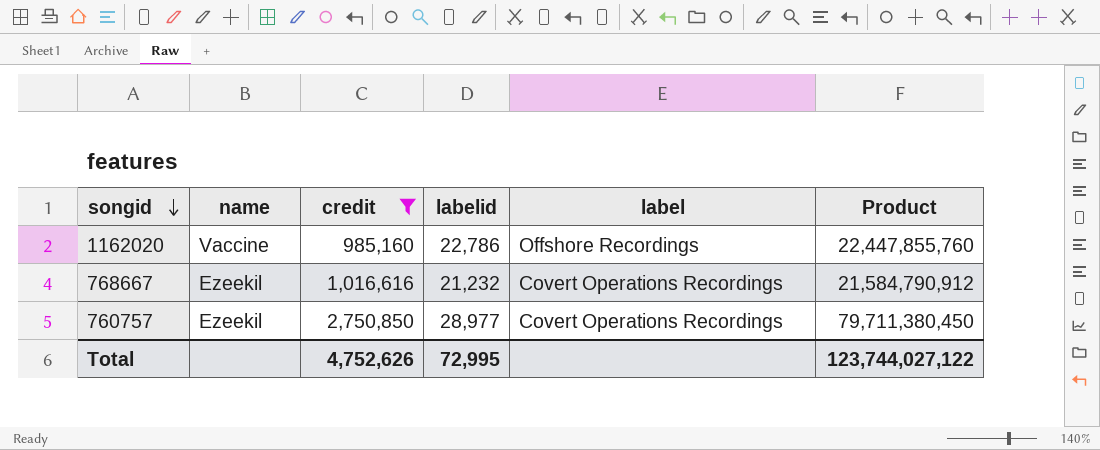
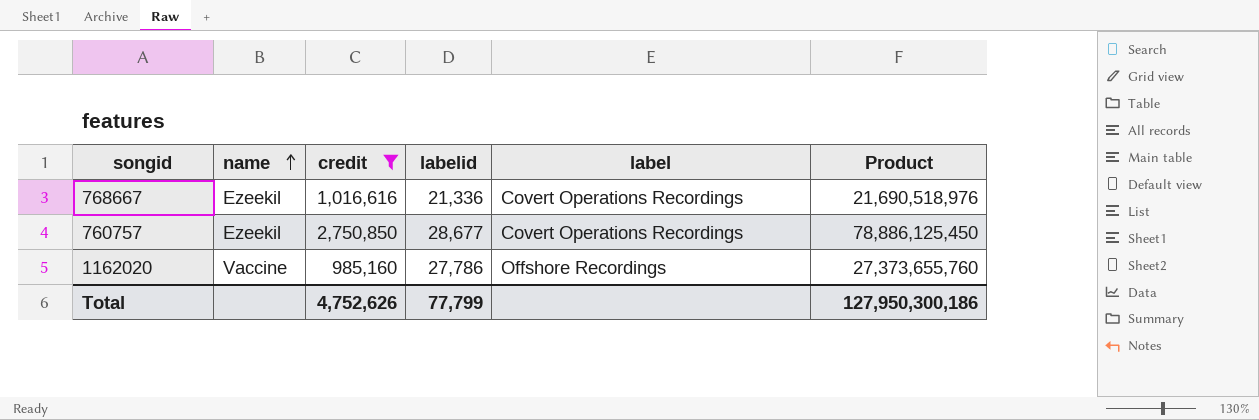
row order: songid descending -> name ascending
768667 | labelid: 21,232 -> 21,336
768667 | Product: 21,584,790,912 -> 21,690,518,976
760757 | labelid: 28,977 -> 28,677
760757 | Product: 79,711,380,450 -> 78,886,125,450
1162020 | labelid: 22,786 -> 27,786
1162020 | Product: 22,447,855,760 -> 27,373,655,760
Total | labelid: 72,995 -> 77,799
Total | Product: 123,744,027,122 -> 127,950,300,186

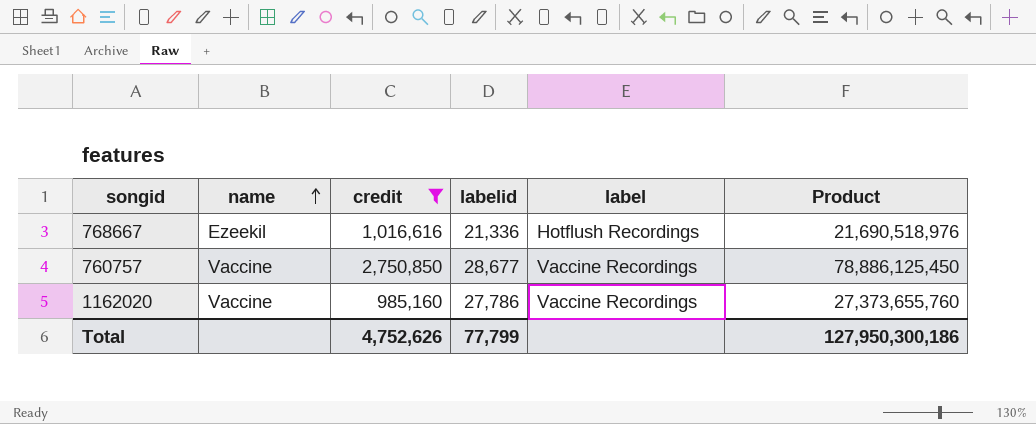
768667 | label: Covert Operations Recordings -> Hotflush Recordings
760757 | name: Ezeekil -> Vaccine
760757 | label: Covert Operations Recordings -> Vaccine Recordings
1162020 | label: Offshore Recordings -> Vaccine Recordings

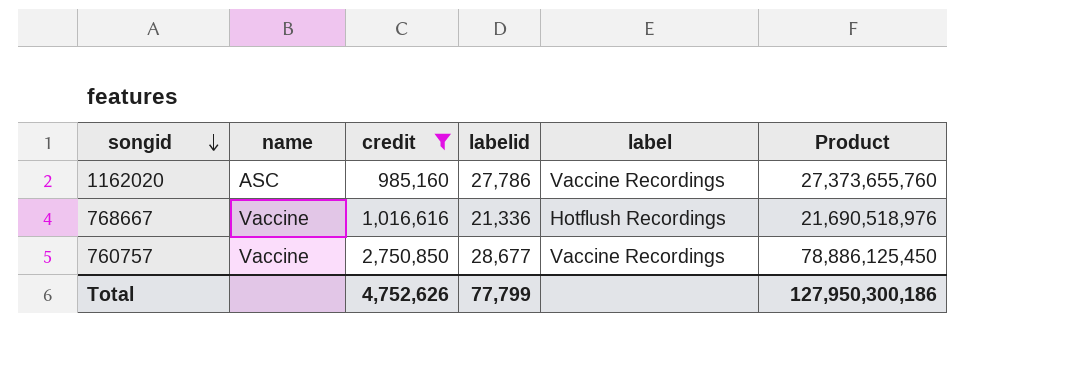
row order: name ascending -> songid descending
1162020 | name: Vaccine -> ASC
768667 | name: Ezeekil -> Vaccine

